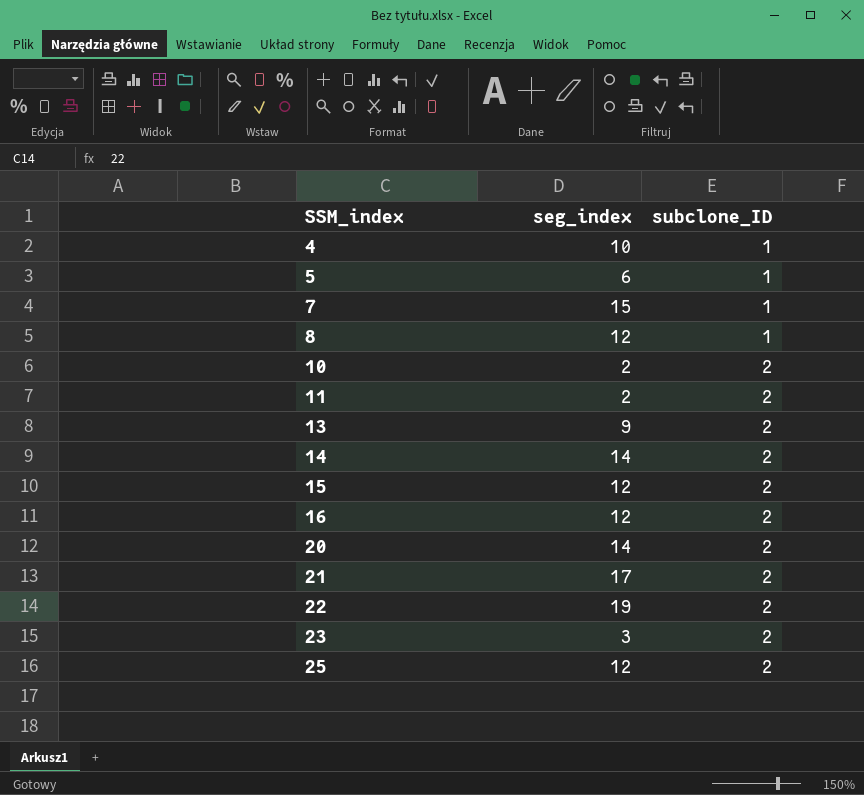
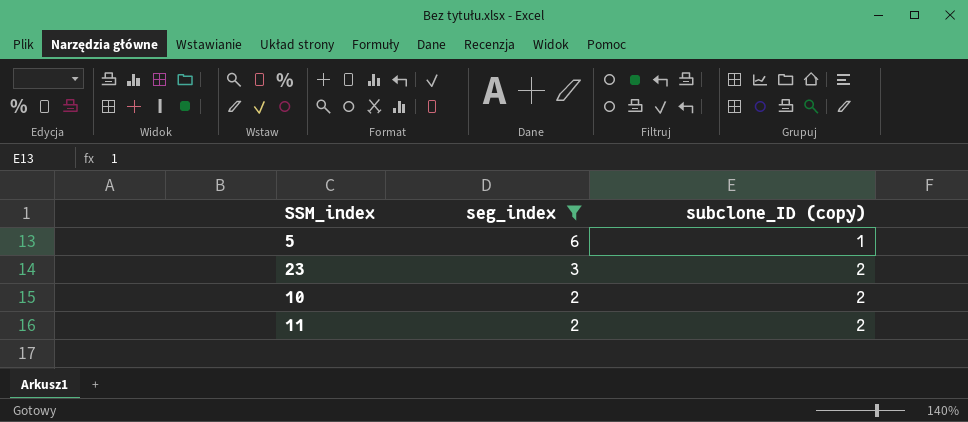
filter: none -> seg_index <= 6
row order: SSM_index ascending -> seg_index descending
column name: subclone_ID -> subclone_ID (copy)

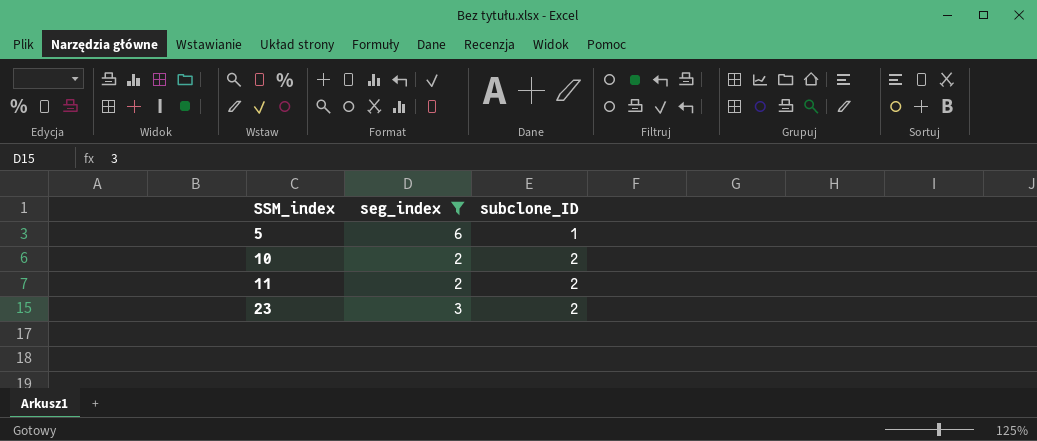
row order: seg_index descending -> SSM_index ascending
column name: subclone_ID (copy) -> subclone_ID

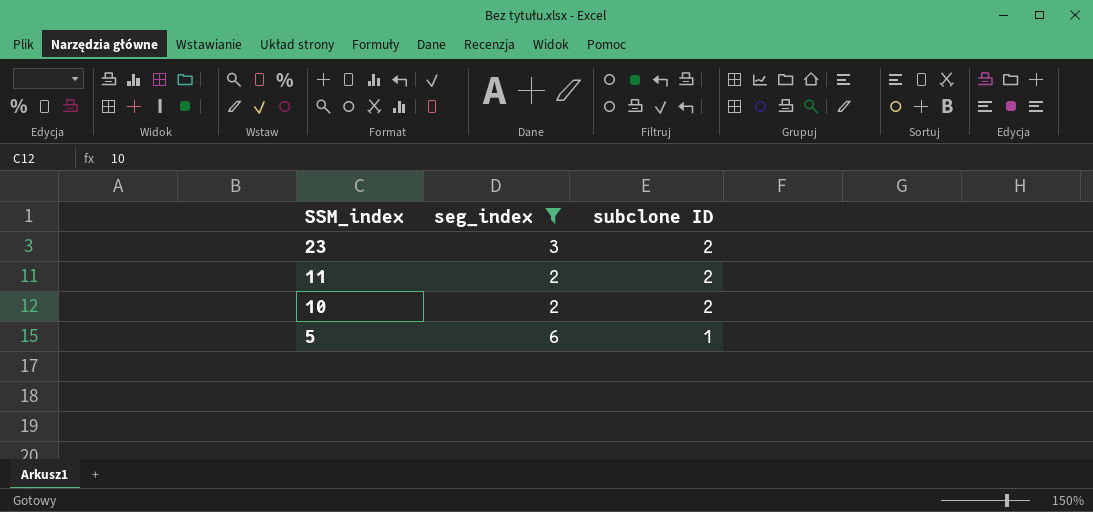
row order: SSM_index ascending -> SSM_index descending
column name: subclone_ID -> subclone ID

